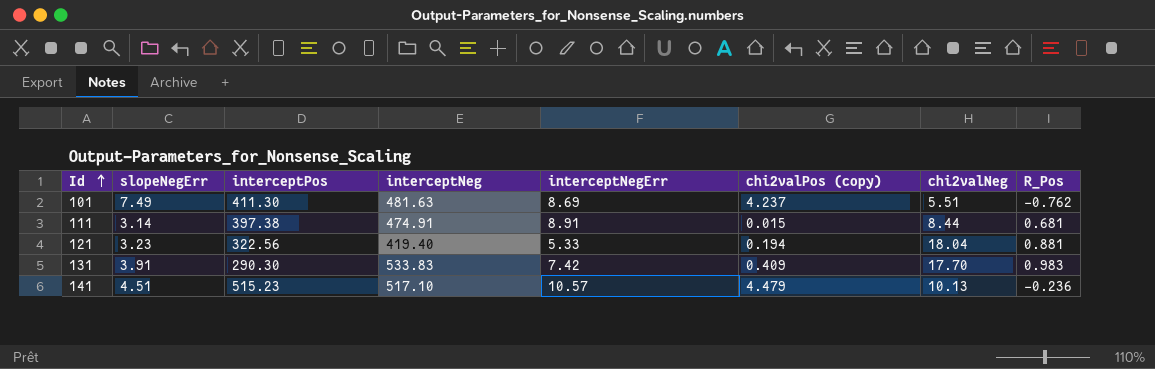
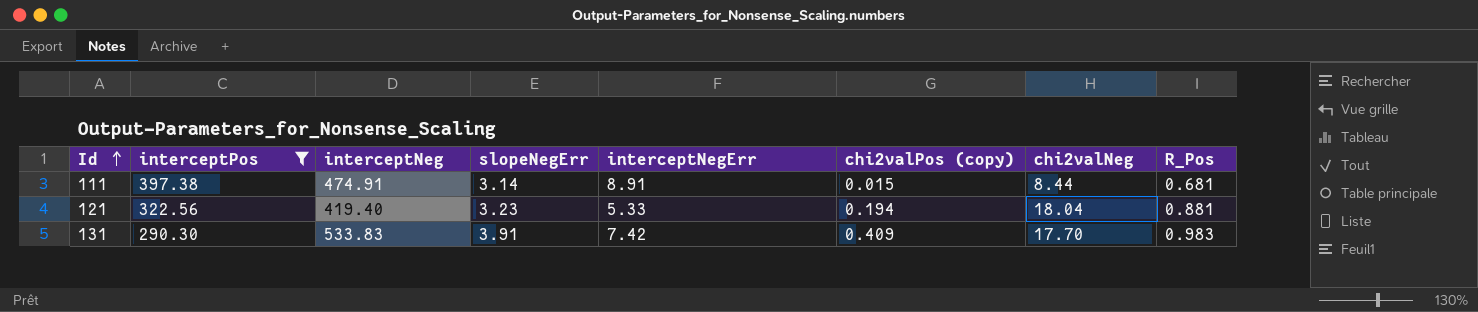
filter: none -> interceptPos <= 397.38
column slopeNegErr | position: 2 -> 4

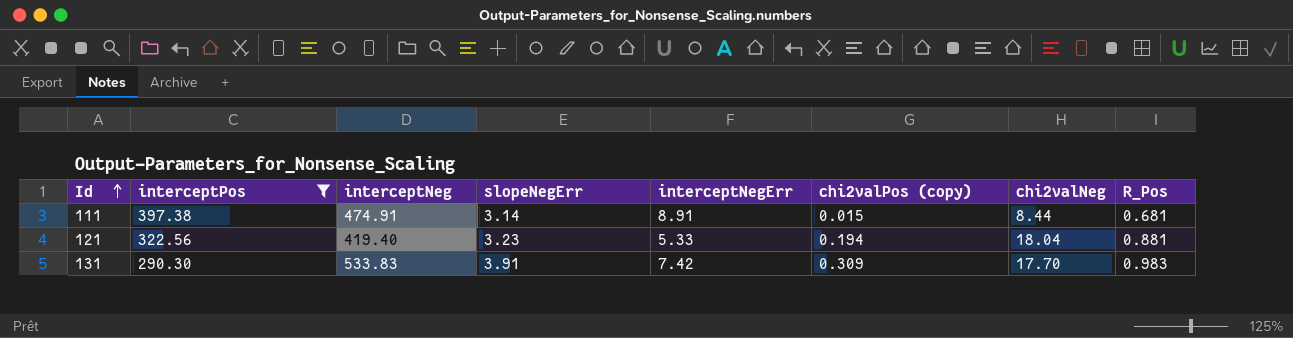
131 | chi2valPos (copy): 0.409 -> 0.309

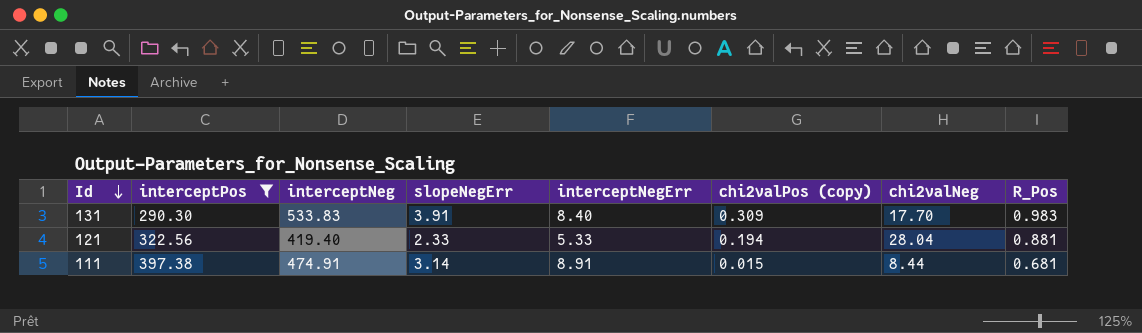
row order: Id ascending -> Id descending
131 | interceptNegErr: 7.42 -> 8.40
121 | slopeNegErr: 3.23 -> 2.33
121 | chi2valNeg: 18.04 -> 28.04

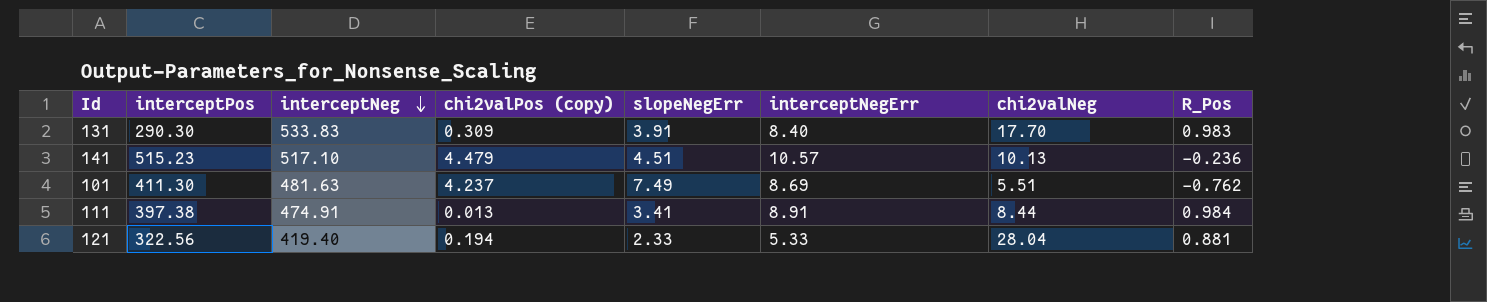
filter: interceptPos <= 397.38 -> none
row order: Id descending -> interceptNeg descending
column chi2valPos (copy) | position: 6 -> 4
111 | chi2valPos (copy): 0.015 -> 0.013
111 | slopeNegErr: 3.14 -> 3.41
111 | R_Pos: 0.681 -> 0.984

